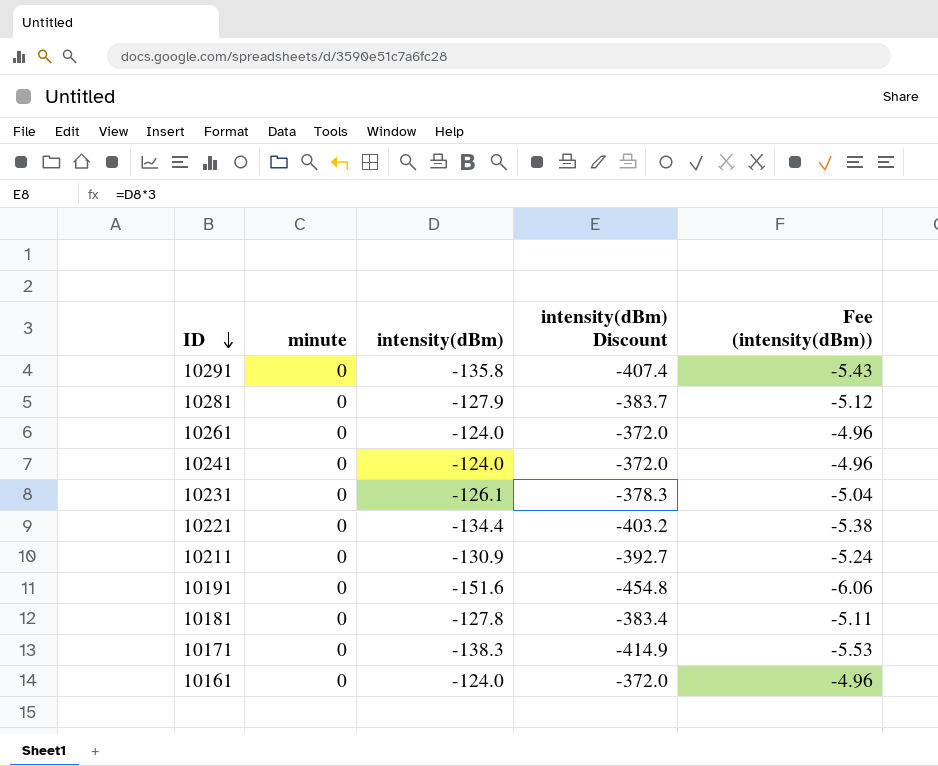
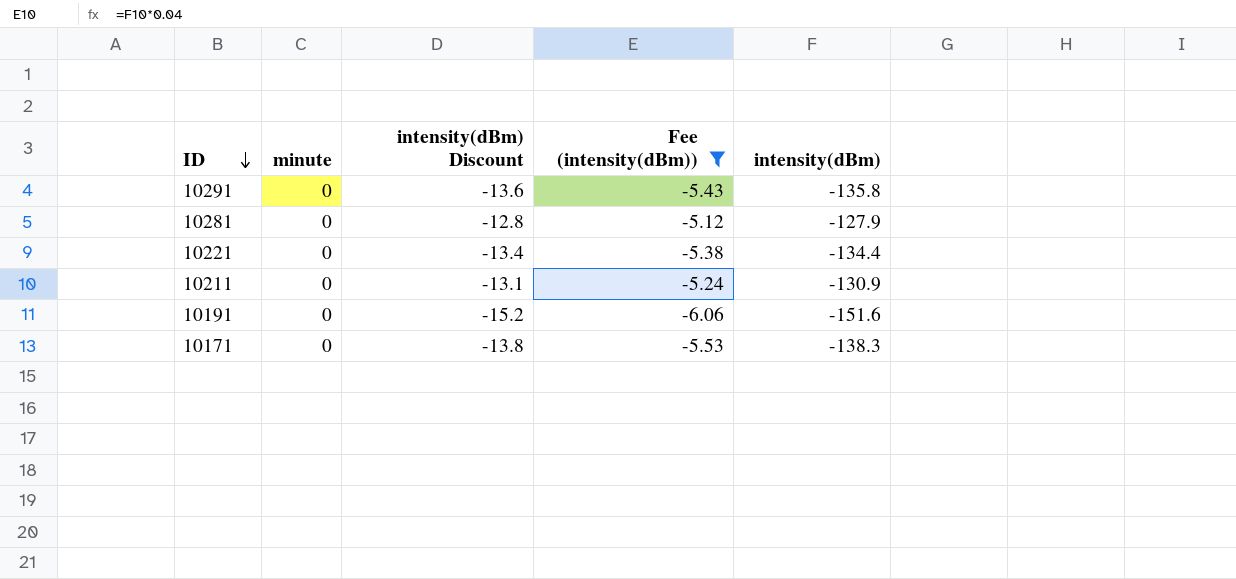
filter: none -> Fee (intensity(dBm)) <= -5.12
column intensity(dBm) Discount | formula: [intensity(dBm)] * 3 -> [intensity(dBm)] * 0.1
column intensity(dBm) | position: 3 -> 5

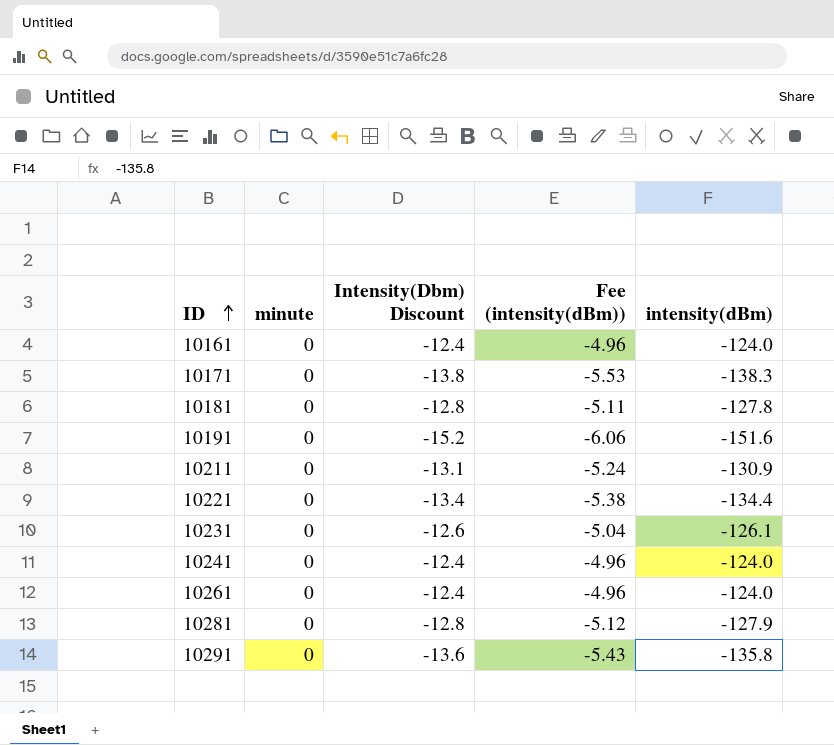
filter: Fee (intensity(dBm)) <= -5.12 -> none
row order: ID descending -> ID ascending
column name: intensity(dBm) Discount -> Intensity(Dbm) Discount

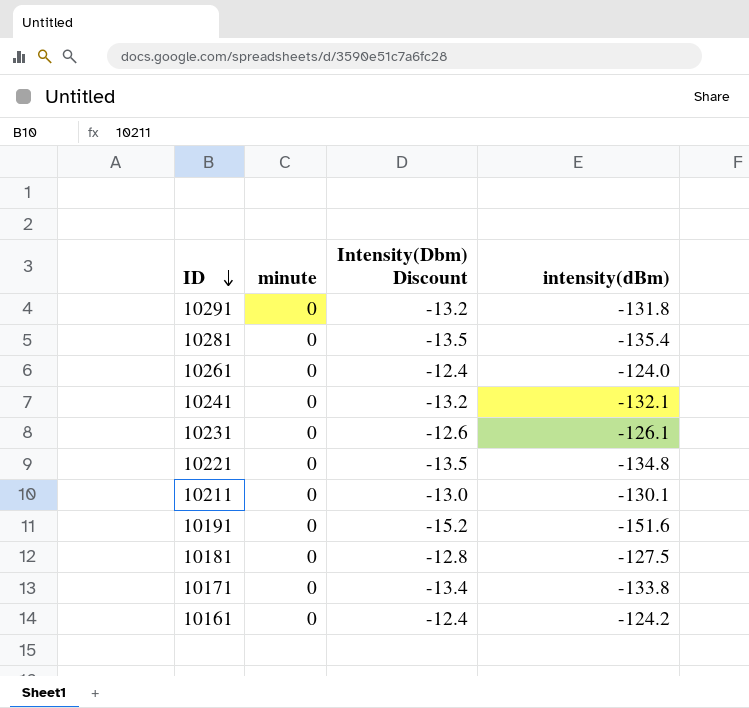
row order: ID ascending -> ID descending
column Fee (intensity(dBm)) | formula: [intensity(dBm)] * 0.04 -> none
10291 | Intensity(Dbm) Discount: -13.6 -> -13.2
10291 | intensity(dBm): -135.8 -> -131.8
10281 | Intensity(Dbm) Discount: -12.8 -> -13.5
10281 | intensity(dBm): -127.9 -> -135.4
10241 | Intensity(Dbm) Discount: -12.4 -> -13.2
10241 | intensity(dBm): -124.0 -> -132.1
10221 | Intensity(Dbm) Discount: -13.4 -> -13.5
10221 | intensity(dBm): -134.4 -> -134.8
10211 | Intensity(Dbm) Discount: -13.1 -> -13.0
10211 | intensity(dBm): -130.9 -> -130.1
10181 | intensity(dBm): -127.8 -> -127.5
10171 | Intensity(Dbm) Discount: -13.8 -> -13.4
10171 | intensity(dBm): -138.3 -> -133.8
10161 | intensity(dBm): -124.0 -> -124.2

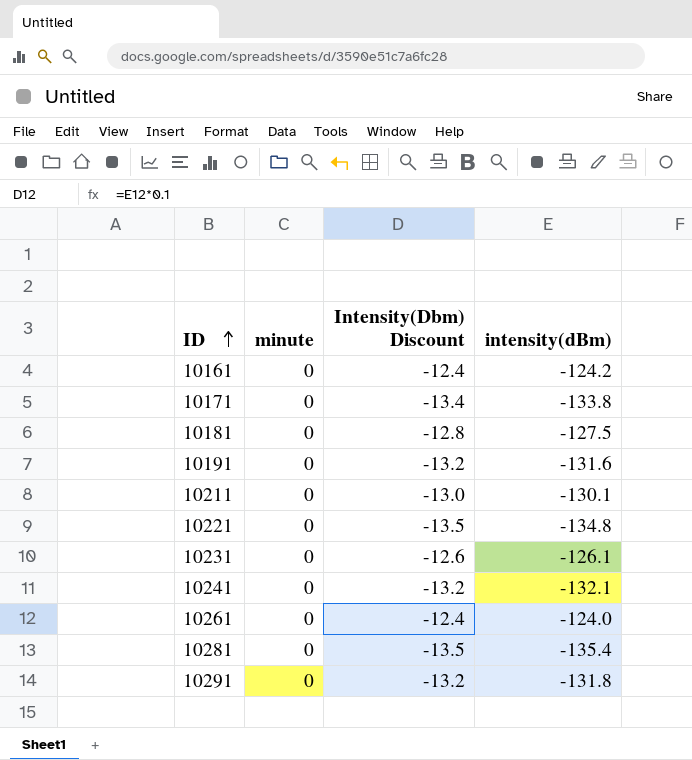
row order: ID descending -> ID ascending
10191 | Intensity(Dbm) Discount: -15.2 -> -13.2
10191 | intensity(dBm): -151.6 -> -131.6

